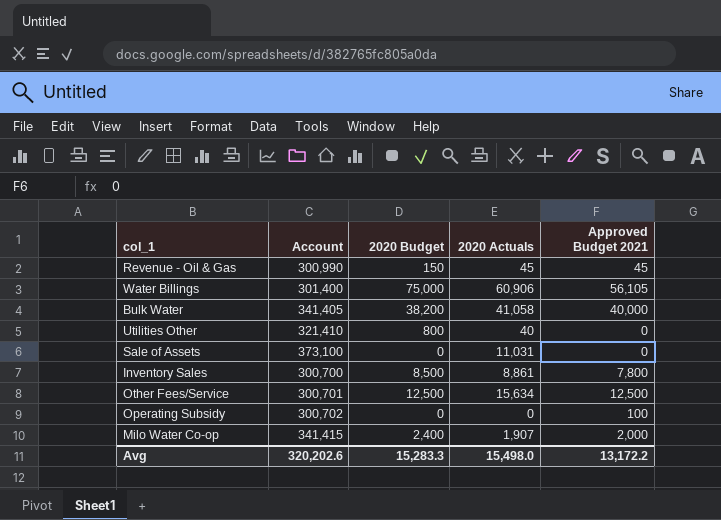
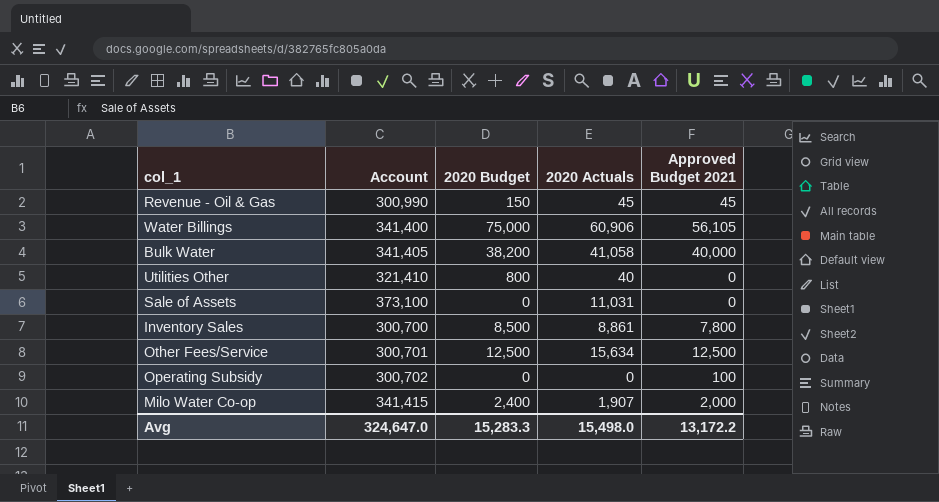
Water Billings | Account: 301,400 -> 341,400
Avg | Account: 320,202.6 -> 324,647.0

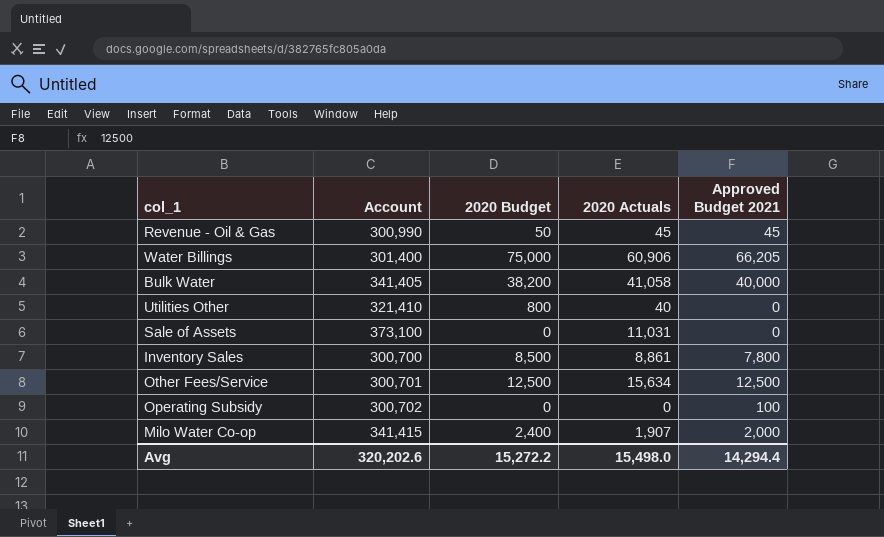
Revenue - Oil & Gas | 2020 Budget: 150 -> 50
Water Billings | Account: 341,400 -> 301,400
Water Billings | Approved Budget 2021: 56,105 -> 66,205
Avg | Account: 324,647.0 -> 320,202.6
Avg | 2020 Budget: 15,283.3 -> 15,272.2
Avg | Approved Budget 2021: 13,172.2 -> 14,294.4

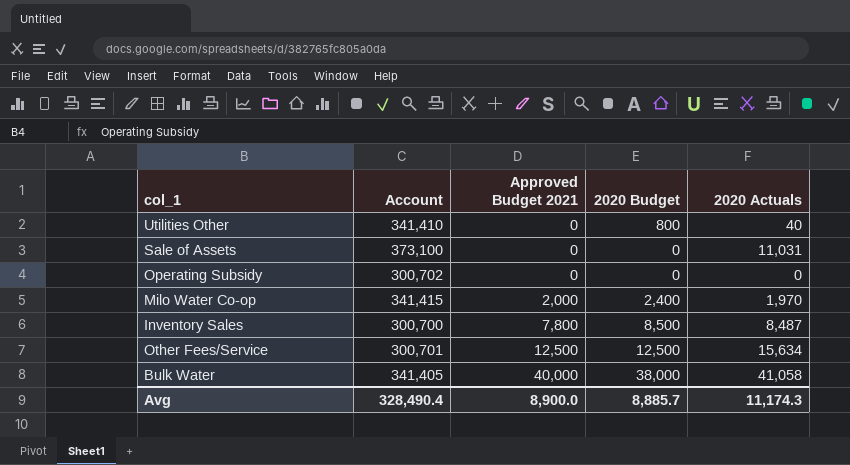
row order: none -> Approved Budget 2021 ascending
column Approved Budget 2021 | position: 5 -> 3
row Revenue - Oil & Gas: 300,990 | 50 | 45 | 45 -> none
row Water Billings: 301,400 | 75,000 | 60,906 | 66,205 -> none
Utilities Other | Account: 321,410 -> 341,410
Operating Subsidy | Approved Budget 2021: 100 -> 0
Milo Water Co-op | 2020 Actuals: 1,907 -> 1,970
Inventory Sales | 2020 Actuals: 8,861 -> 8,487
Bulk Water | 2020 Budget: 38,200 -> 38,000
Avg | Account: 320,202.6 -> 328,490.4
Avg | Approved Budget 2021: 14,294.4 -> 8,900.0
Avg | 2020 Budget: 15,272.2 -> 8,885.7
Avg | 2020 Actuals: 15,498.0 -> 11,174.3

